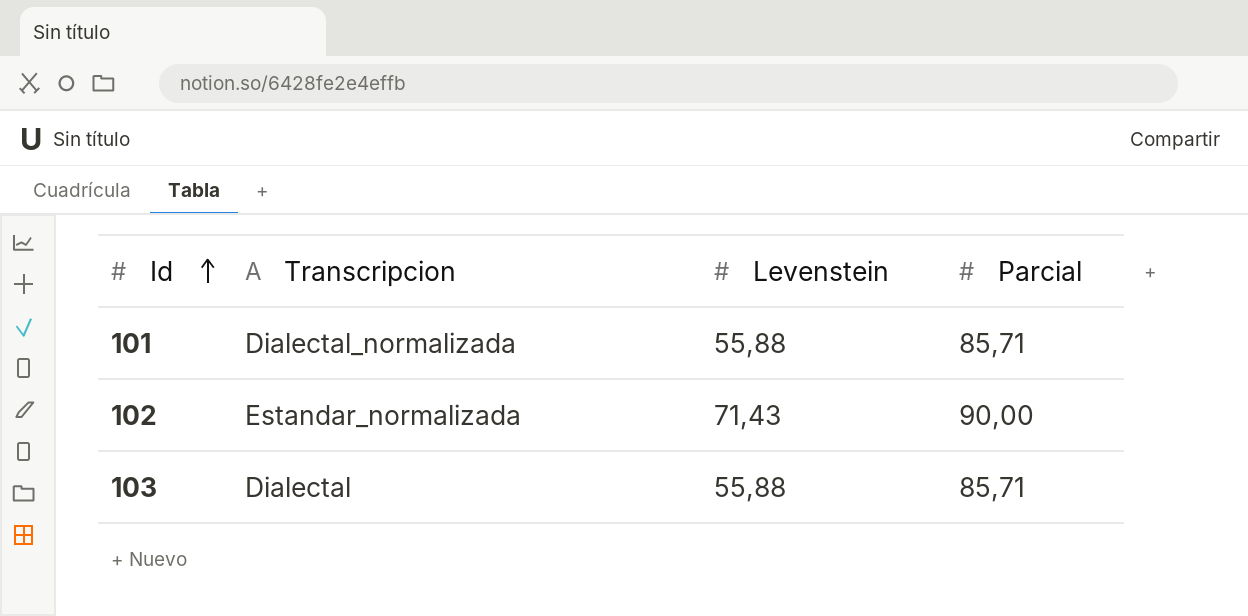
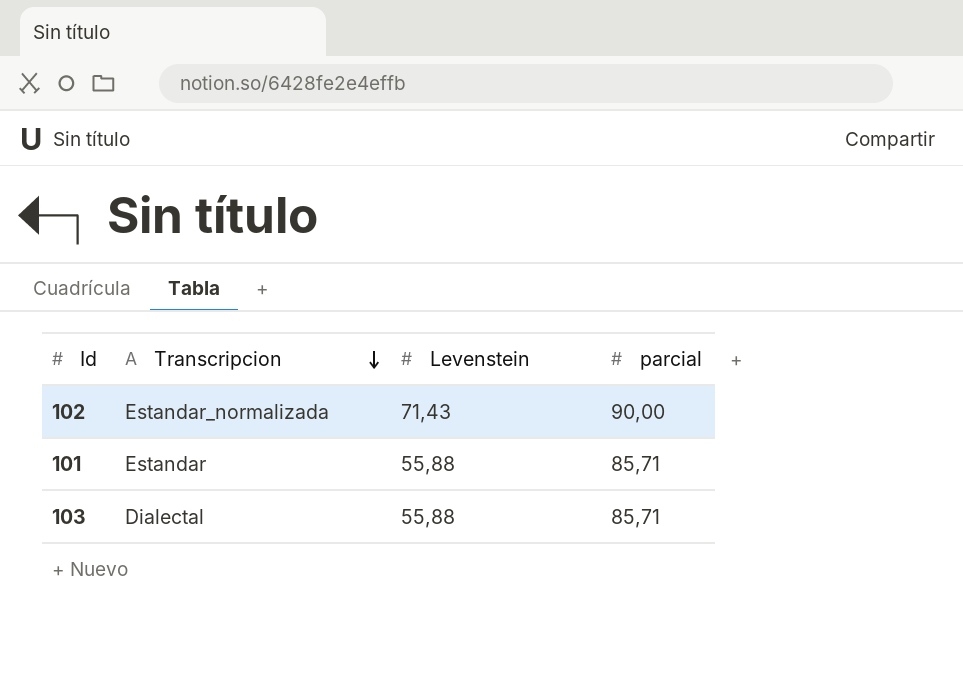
row order: Id ascending -> Transcripcion descending
column name: Parcial -> parcial
101 | Transcripcion: Dialectal_normalizada -> Estandar

